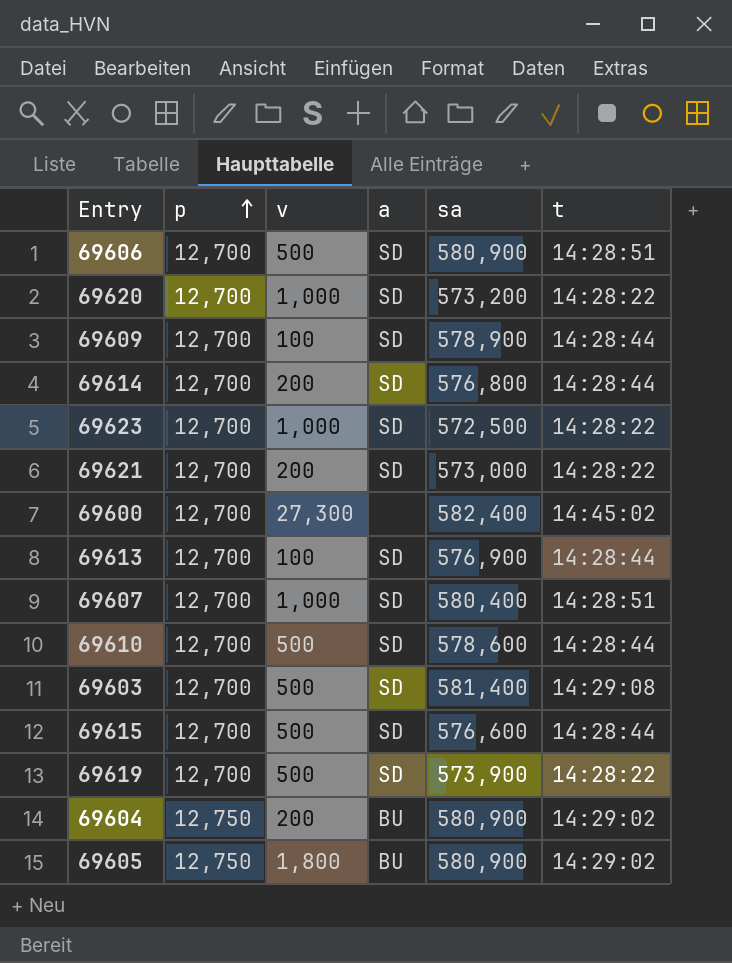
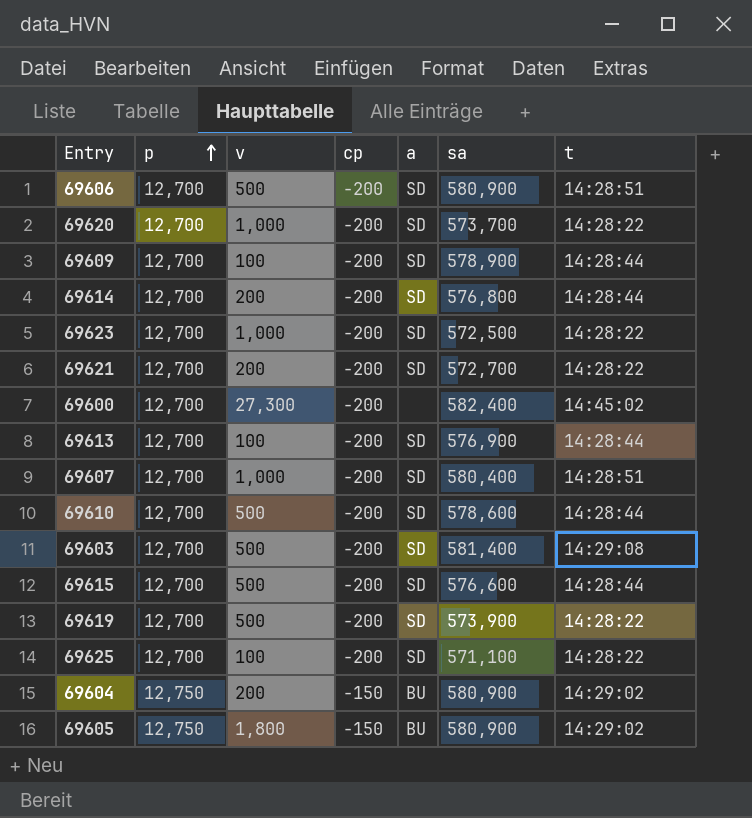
column cp | position: none -> 4
69620 | sa: 573,200 -> 573,700
69621 | sa: 573,000 -> 572,700
row 69625: none -> 12,700 | 100 | -200 | SD | 571,100 | 14:28:22

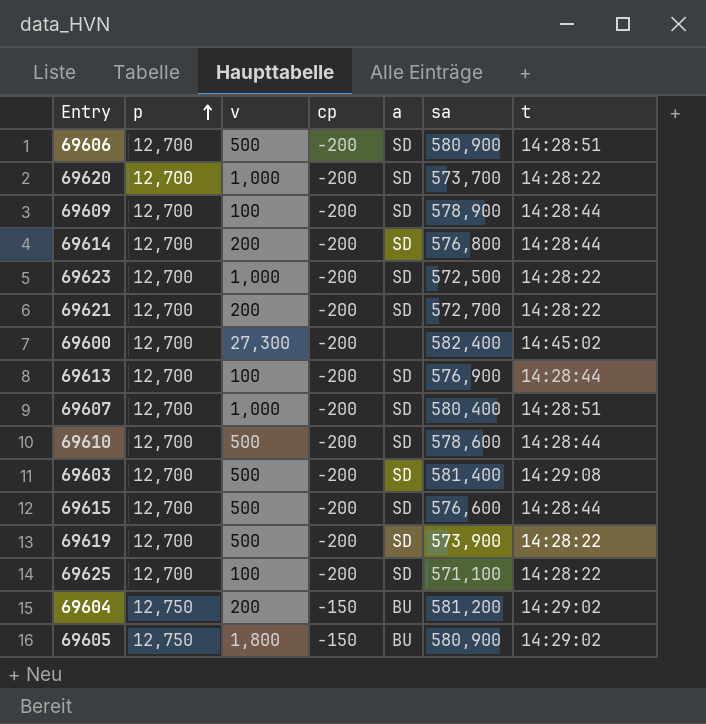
69604 | sa: 580,900 -> 581,200

